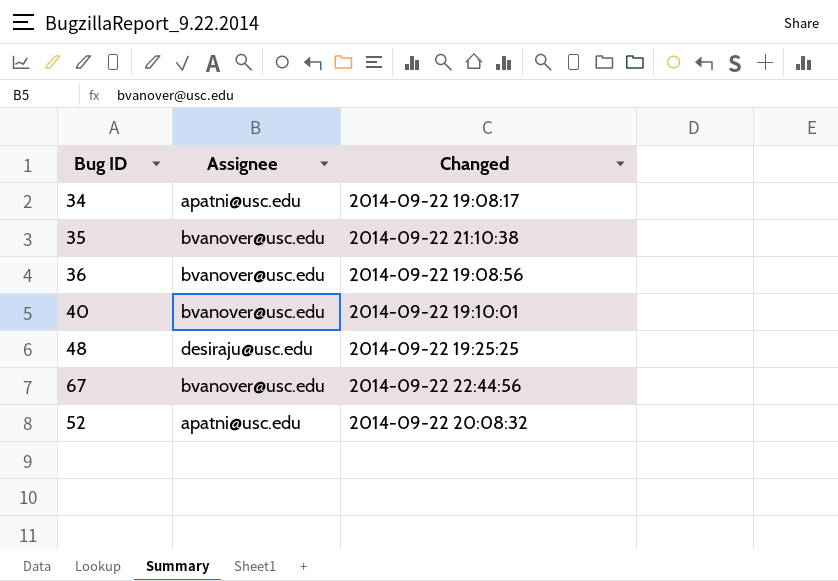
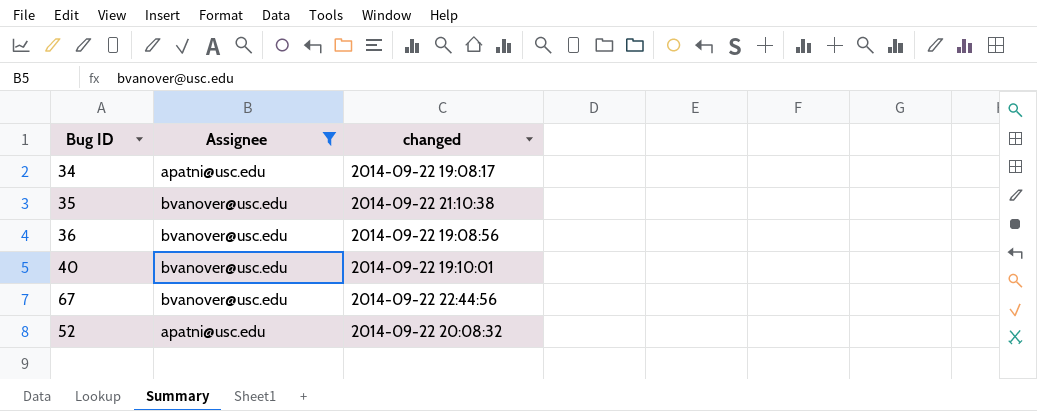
filter: none -> Assignee != desiraju@usc.edu
column name: Changed -> changed

